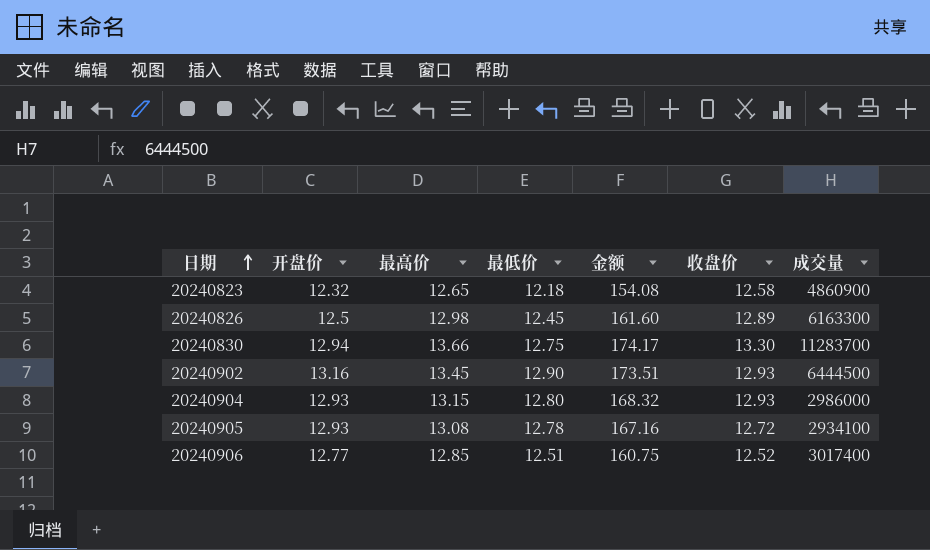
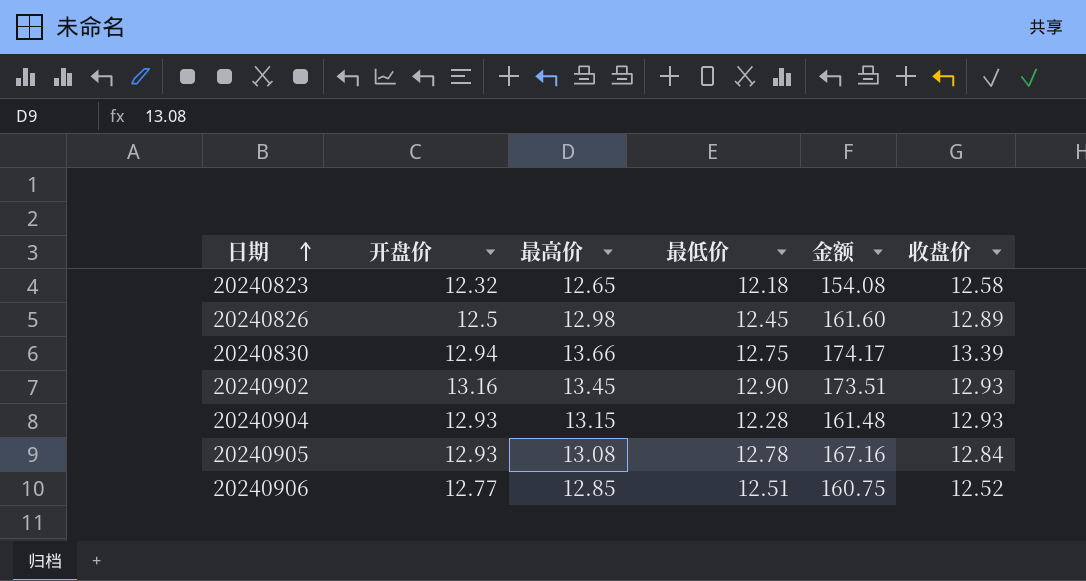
column 成交量 | position: 7 -> none
20240830 | 收盘价: 13.30 -> 13.39
20240904 | 最低价: 12.80 -> 12.28
20240904 | 金额: 168.32 -> 161.48
20240905 | 收盘价: 12.72 -> 12.84

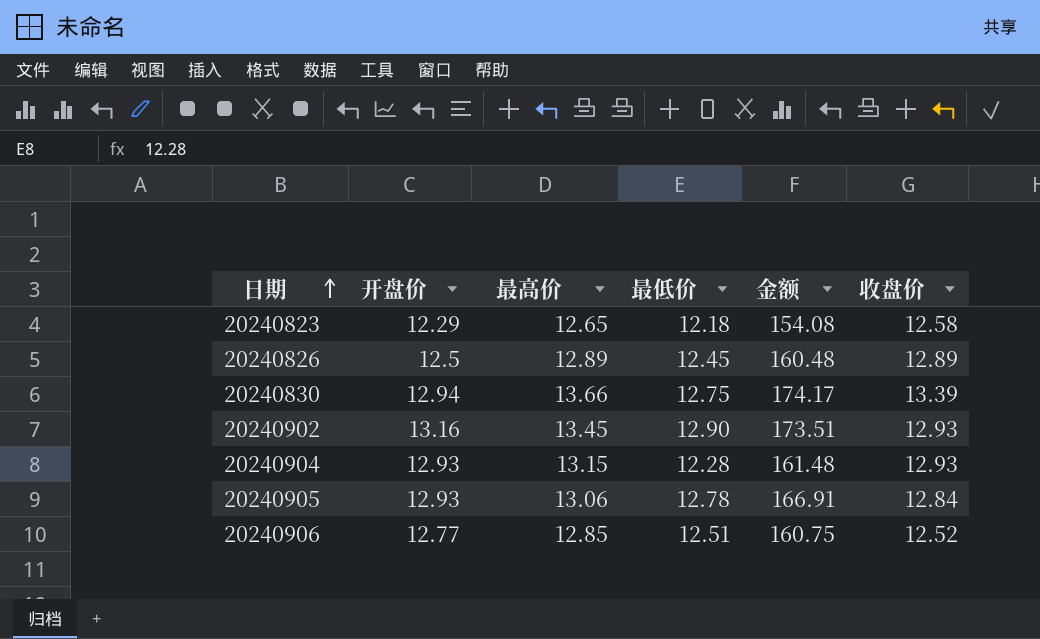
20240823 | 开盘价: 12.32 -> 12.29
20240826 | 最高价: 12.98 -> 12.89
20240826 | 金额: 161.60 -> 160.48
20240905 | 最高价: 13.08 -> 13.06
20240905 | 金额: 167.16 -> 166.91

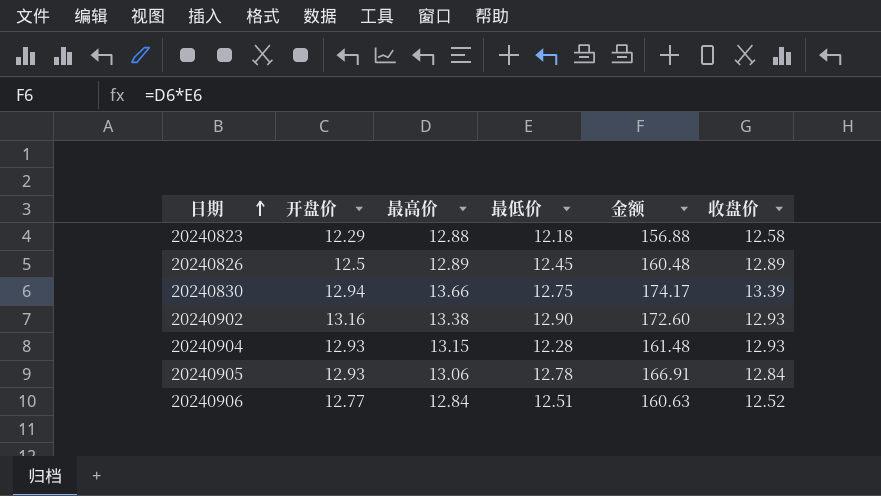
20240823 | 最高价: 12.65 -> 12.88
20240823 | 金额: 154.08 -> 156.88
20240902 | 最高价: 13.45 -> 13.38
20240902 | 金额: 173.51 -> 172.60
20240906 | 最高价: 12.85 -> 12.84
20240906 | 金额: 160.75 -> 160.63

